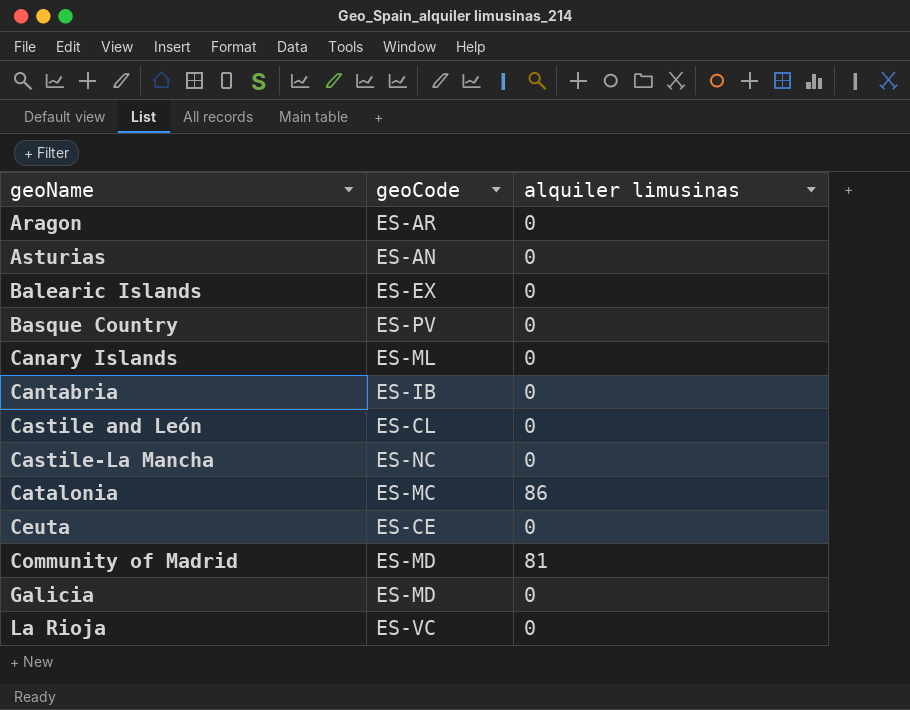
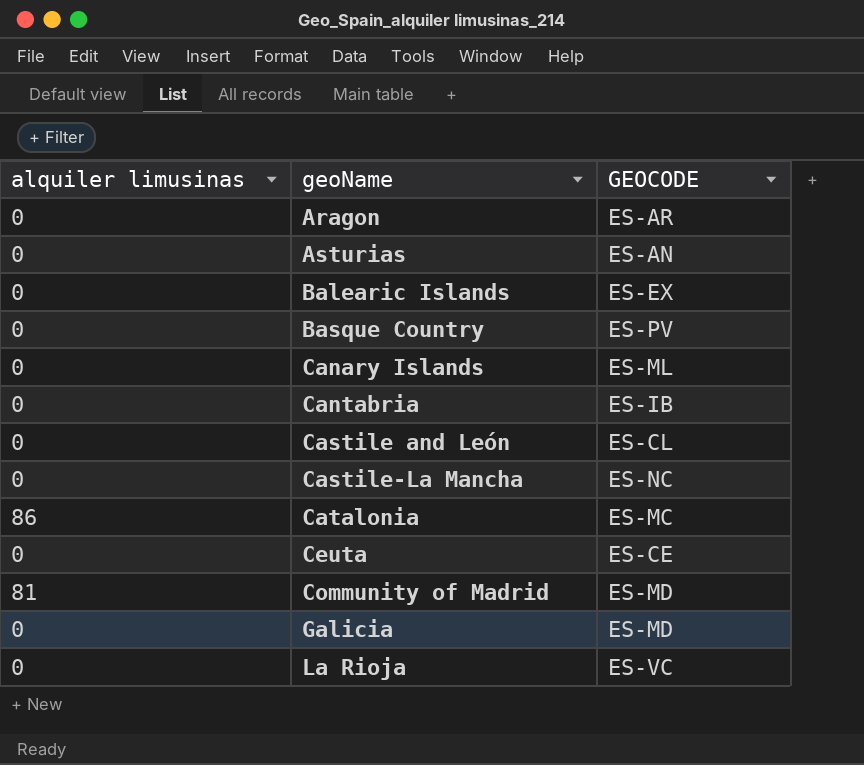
column alquiler limusinas | position: 3 -> 1
column name: geoCode -> GEOCODE

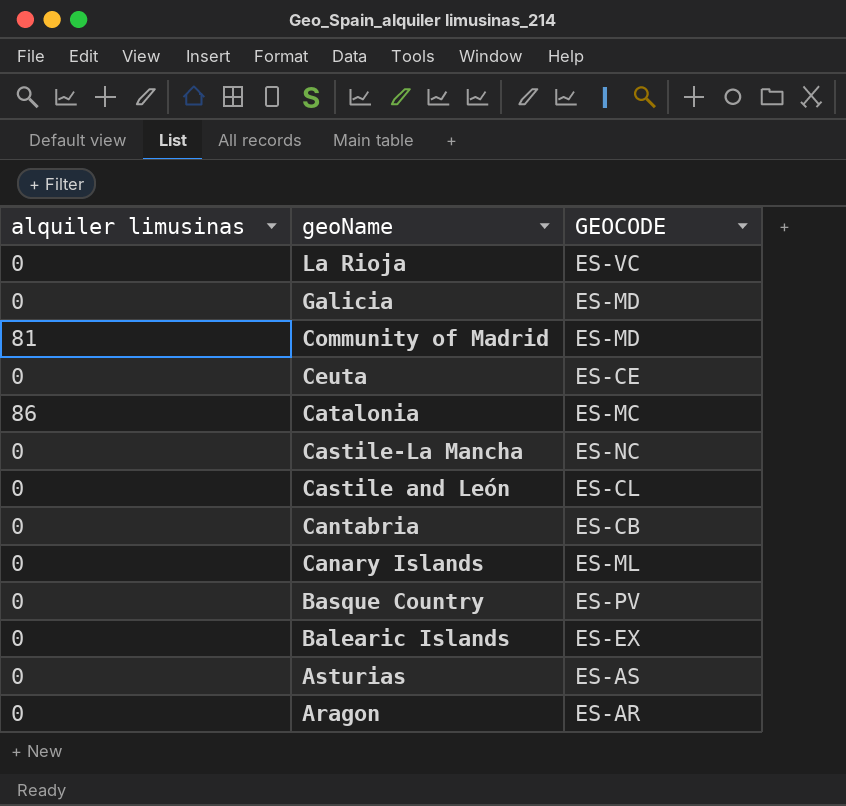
row order: geoName ascending -> geoName descending
Cantabria | GEOCODE: ES-IB -> ES-CB
Asturias | GEOCODE: ES-AN -> ES-AS

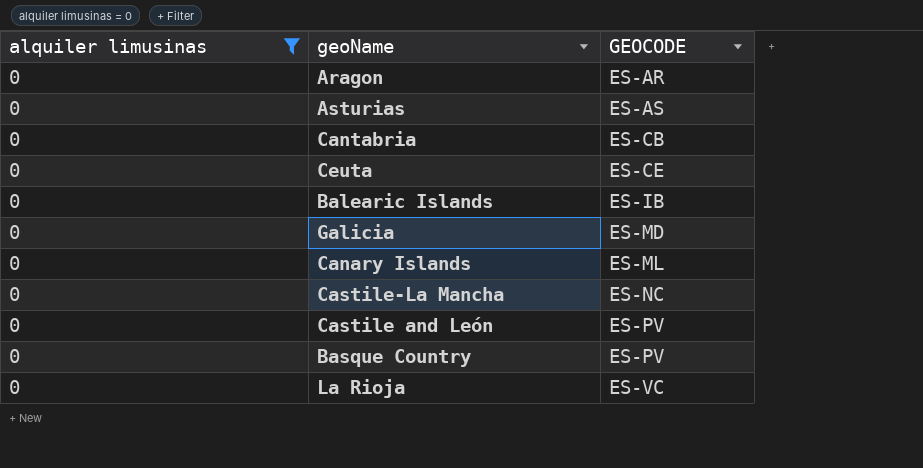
filter: none -> alquiler limusinas = 0
row order: geoName descending -> GEOCODE ascending
Balearic Islands | GEOCODE: ES-EX -> ES-IB
Castile and León | GEOCODE: ES-CL -> ES-PV

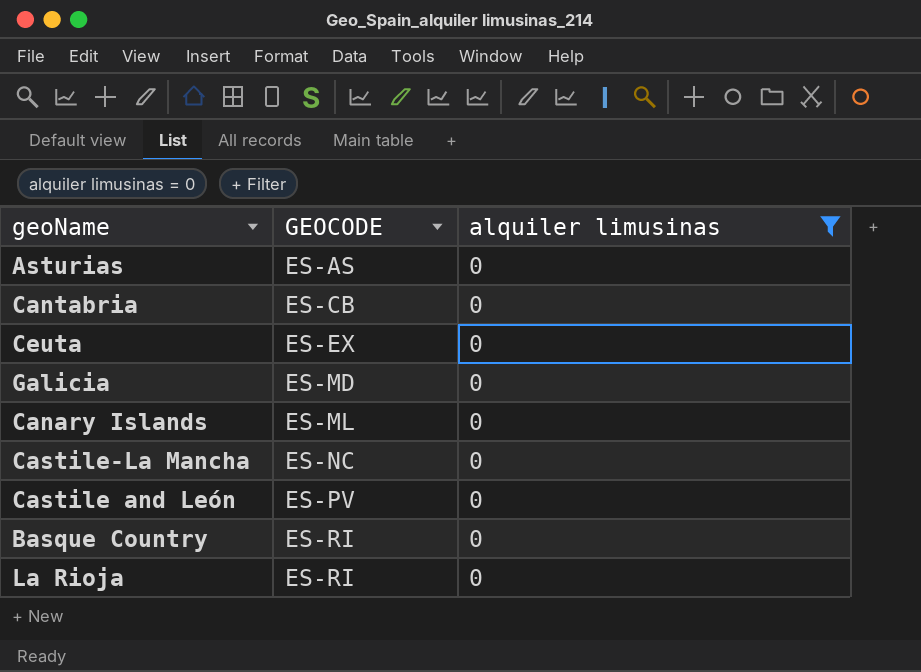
column alquiler limusinas | position: 1 -> 3
row Aragon: 0 | ES-AR -> none
row Balearic Islands: 0 | ES-IB -> none
Ceuta | GEOCODE: ES-CE -> ES-EX
Basque Country | GEOCODE: ES-PV -> ES-RI
La Rioja | GEOCODE: ES-VC -> ES-RI

